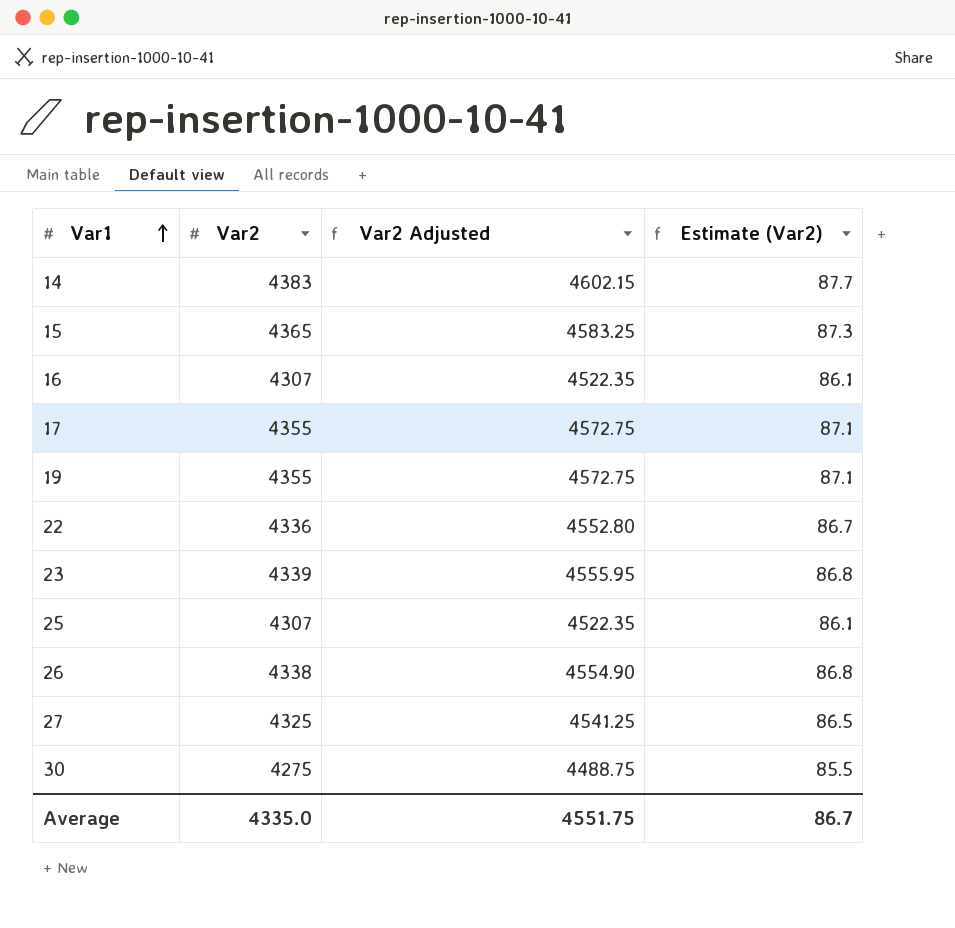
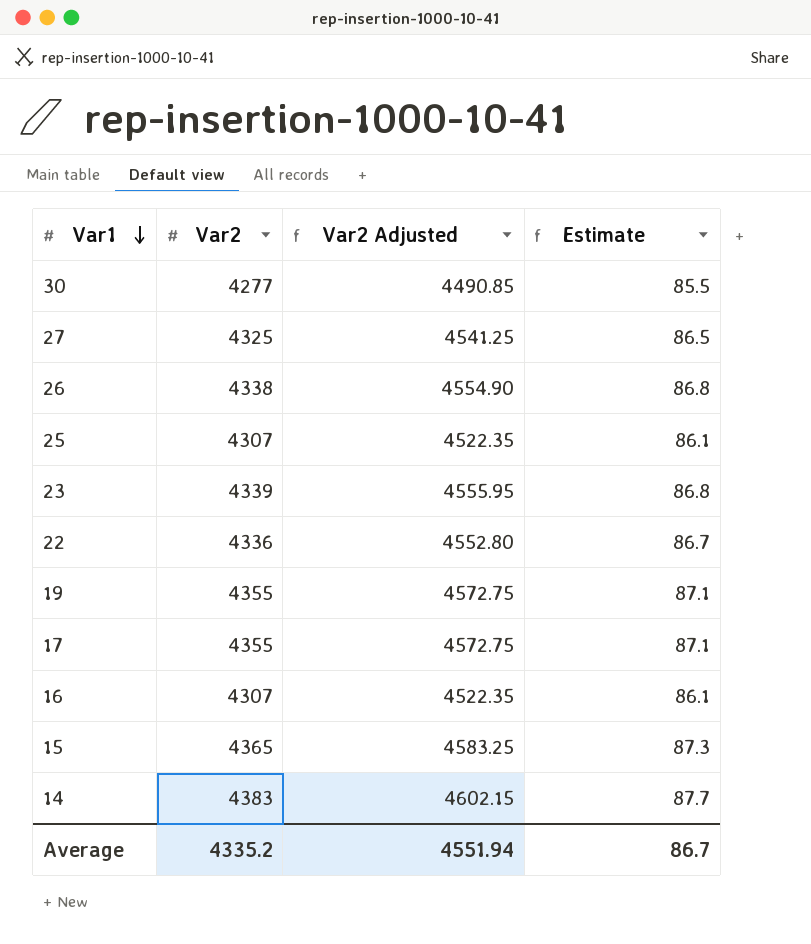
row order: Var1 ascending -> Var1 descending
column name: Estimate (Var2) -> Estimate
30 | Var2: 4275 -> 4277
30 | Var2 Adjusted: 4488.75 -> 4490.85
Average | Var2: 4335.0 -> 4335.2
Average | Var2 Adjusted: 4551.75 -> 4551.94

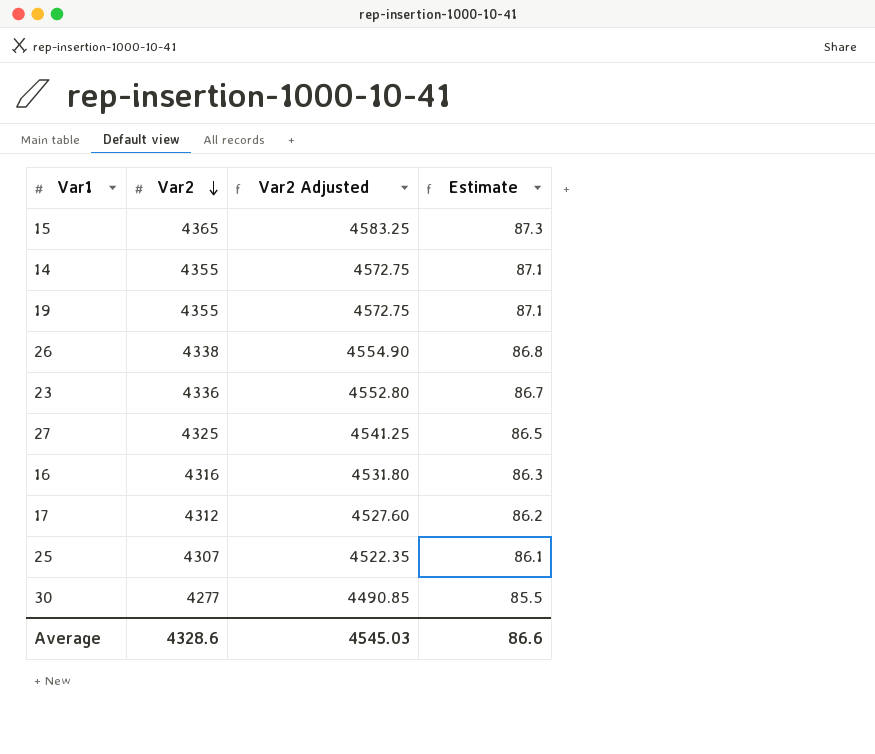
row order: Var1 descending -> Var2 descending
row 22: 4336 | 4552.80 | 86.7 -> none
14 | Var2: 4383 -> 4355
14 | Var2 Adjusted: 4602.15 -> 4572.75
14 | Estimate: 87.7 -> 87.1
23 | Var2: 4339 -> 4336
23 | Var2 Adjusted: 4555.95 -> 4552.80
23 | Estimate: 86.8 -> 86.7
16 | Var2: 4307 -> 4316
16 | Var2 Adjusted: 4522.35 -> 4531.80
16 | Estimate: 86.1 -> 86.3
17 | Var2: 4355 -> 4312
17 | Var2 Adjusted: 4572.75 -> 4527.60
17 | Estimate: 87.1 -> 86.2
Average | Var2: 4335.2 -> 4328.6
Average | Var2 Adjusted: 4551.94 -> 4545.03
Average | Estimate: 86.7 -> 86.6

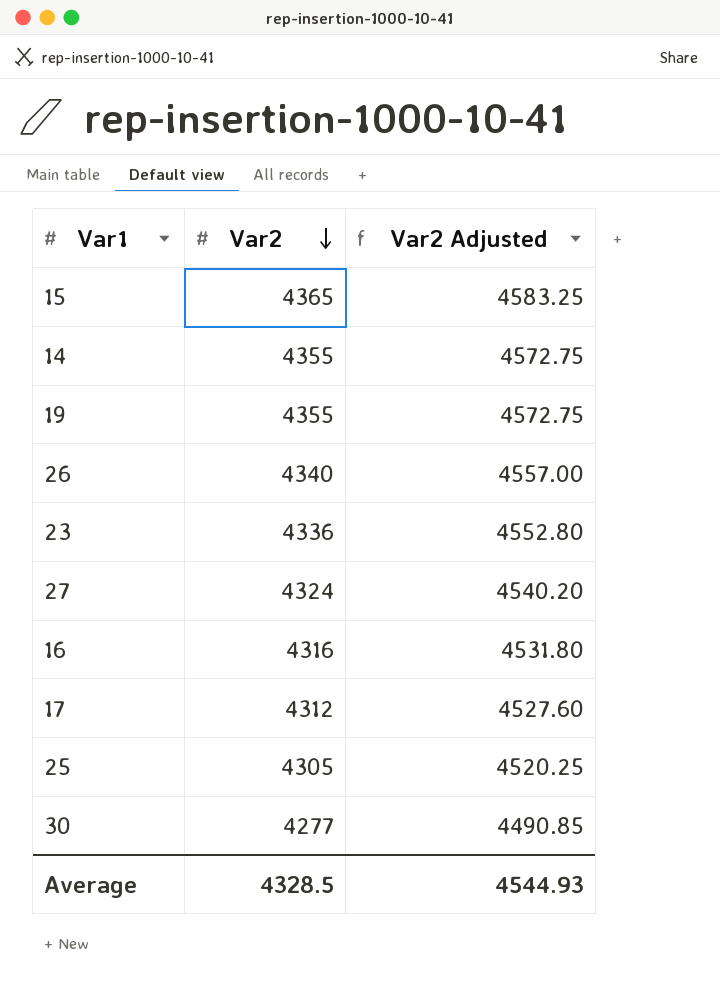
column Estimate | formula: [Var2] * 0.02 -> none
26 | Var2: 4338 -> 4340
26 | Var2 Adjusted: 4554.90 -> 4557.00
27 | Var2: 4325 -> 4324
27 | Var2 Adjusted: 4541.25 -> 4540.20
25 | Var2: 4307 -> 4305
25 | Var2 Adjusted: 4522.35 -> 4520.25
Average | Var2: 4328.6 -> 4328.5
Average | Var2 Adjusted: 4545.03 -> 4544.93

